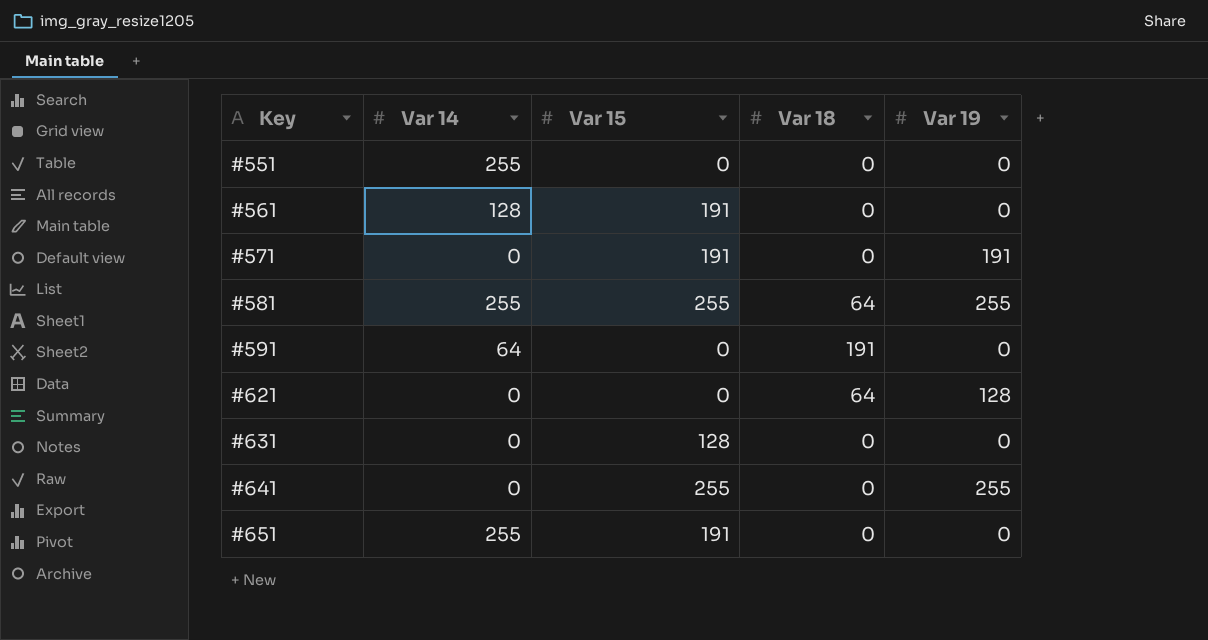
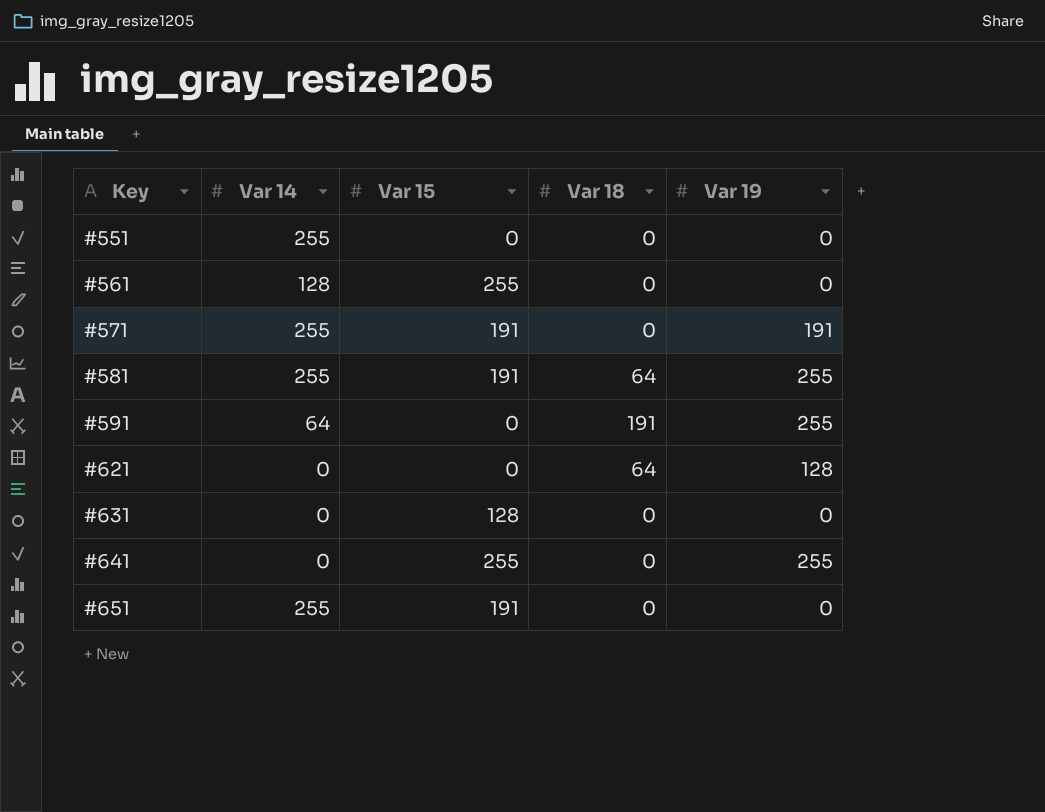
#561 | Var 15: 191 -> 255
#571 | Var 14: 0 -> 255
#581 | Var 15: 255 -> 191
#591 | Var 19: 0 -> 255

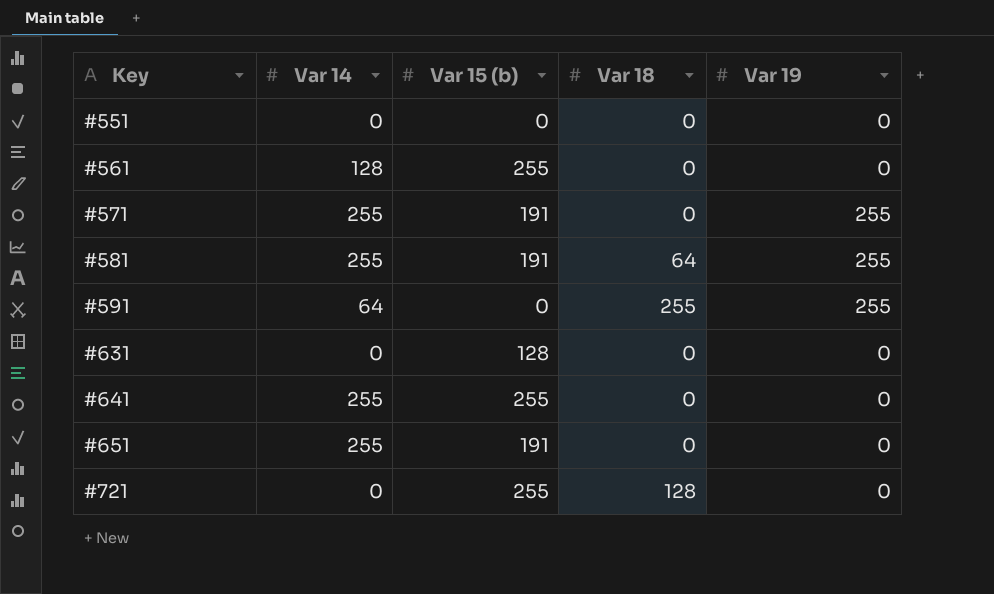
column name: Var 15 -> Var 15 (b)
row #621: 0 | 0 | 64 | 128 -> none
#551 | Var 14: 255 -> 0
#571 | Var 19: 191 -> 255
#591 | Var 18: 191 -> 255
#641 | Var 14: 0 -> 255
#641 | Var 19: 255 -> 0
row #721: none -> 0 | 255 | 128 | 0

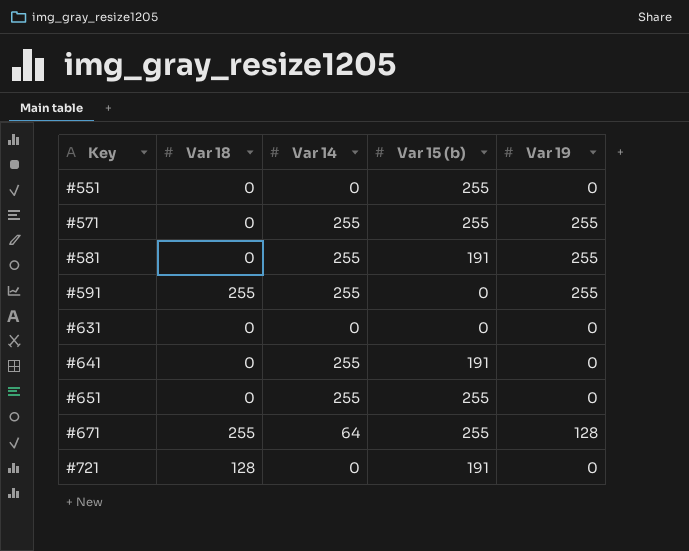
column Var 18 | position: 4 -> 2
row #561: 128 | 255 | 0 | 0 -> none
#551 | Var 15 (b): 0 -> 255
#571 | Var 15 (b): 191 -> 255
#581 | Var 18: 64 -> 0
#591 | Var 14: 64 -> 255
#631 | Var 15 (b): 128 -> 0
#641 | Var 15 (b): 255 -> 191
#651 | Var 15 (b): 191 -> 255
row #671: none -> 255 | 64 | 255 | 128
#721 | Var 15 (b): 255 -> 191

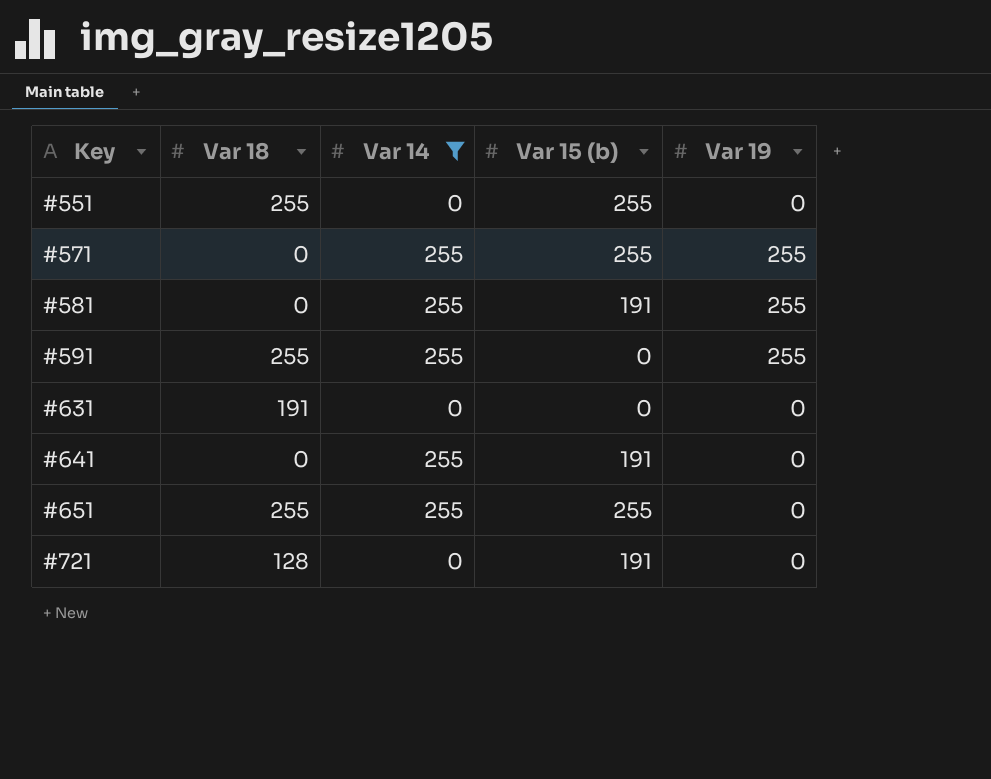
filter: none -> Var 14 != 64
#551 | Var 18: 0 -> 255
#631 | Var 18: 0 -> 191
#651 | Var 18: 0 -> 255

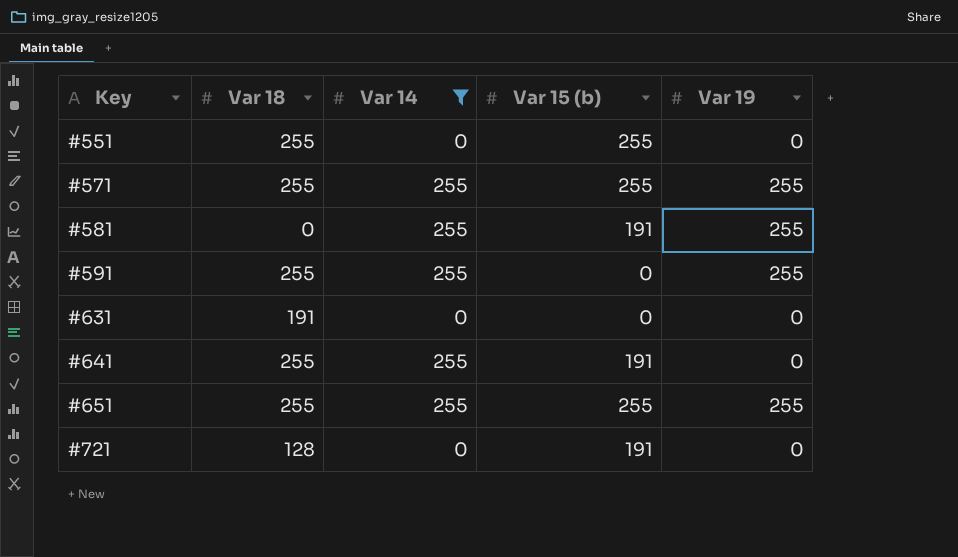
#571 | Var 18: 0 -> 255
#641 | Var 18: 0 -> 255
#651 | Var 19: 0 -> 255

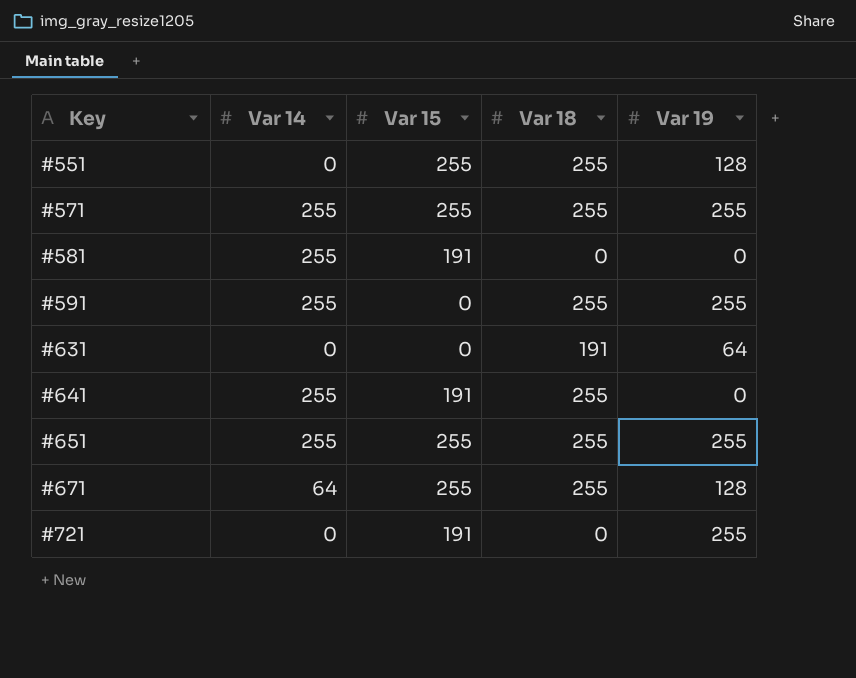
filter: Var 14 != 64 -> none
column name: Var 15 (b) -> Var 15
column Var 18 | position: 2 -> 4
#551 | Var 19: 0 -> 128
#581 | Var 19: 255 -> 0
#631 | Var 19: 0 -> 64
#721 | Var 18: 128 -> 0
#721 | Var 19: 0 -> 255

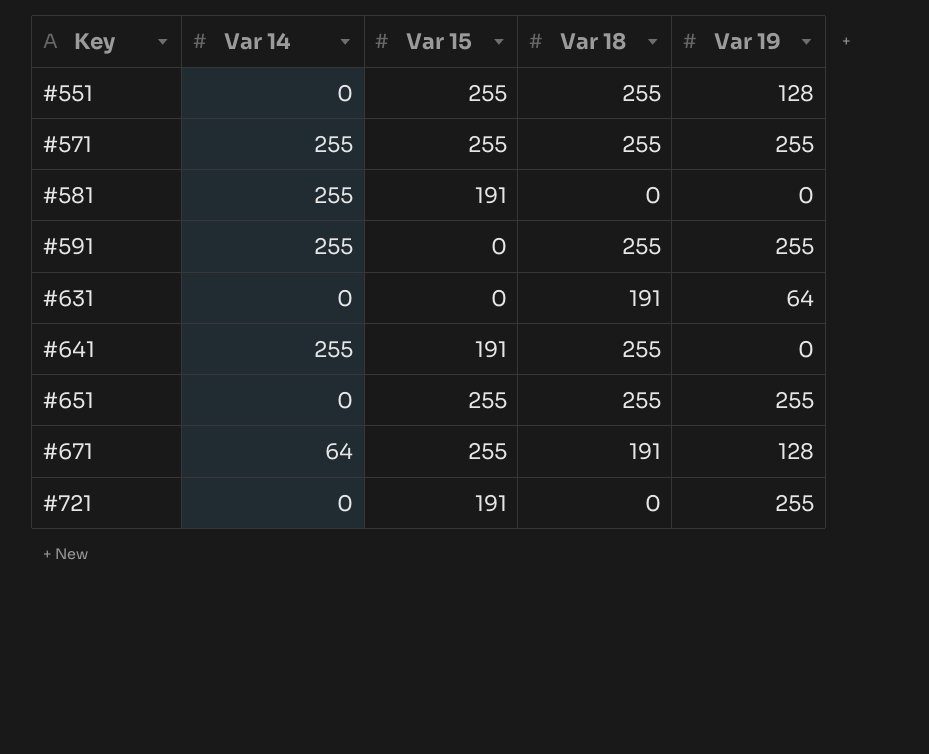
#651 | Var 14: 255 -> 0
#671 | Var 18: 255 -> 191

